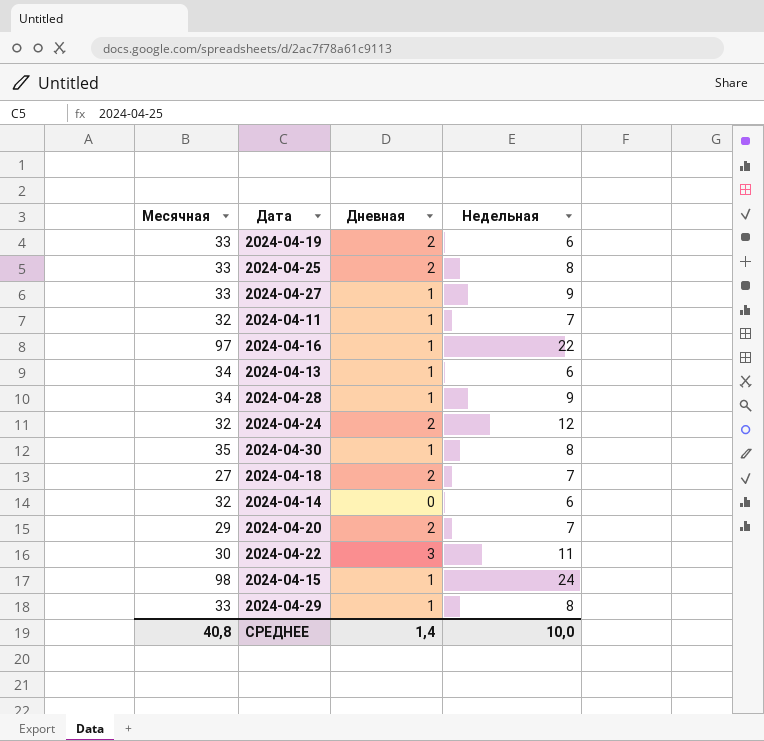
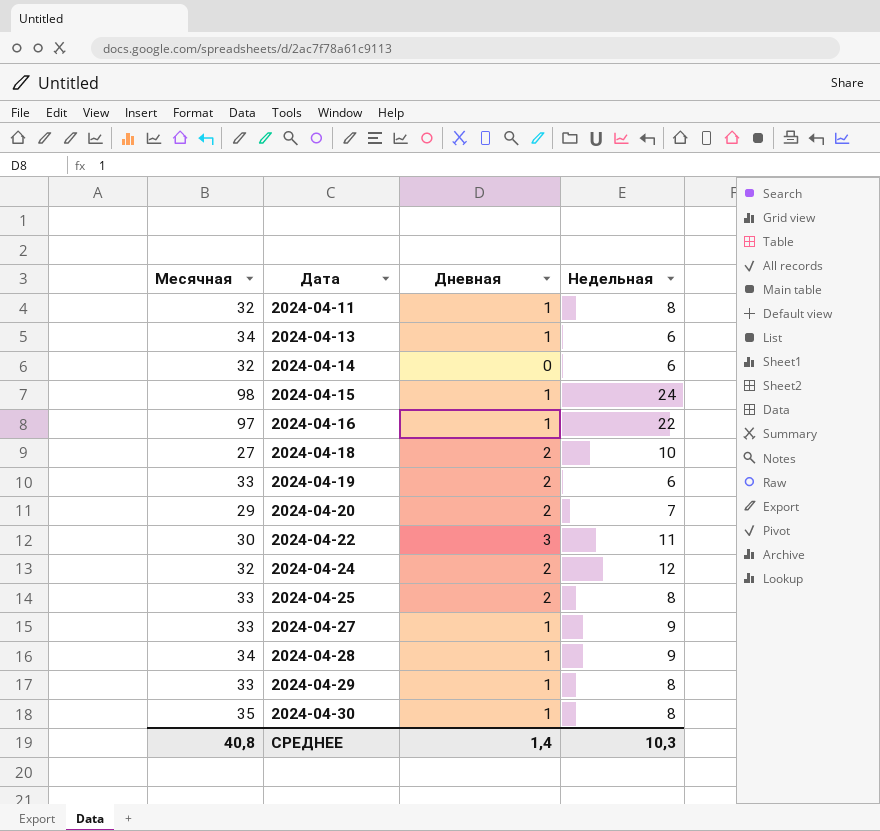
row order: none -> Дата ascending
2024-04-11 | Недельная: 7 -> 8
2024-04-18 | Недельная: 7 -> 10
СРЕДНЕЕ | Недельная: 10,0 -> 10,3

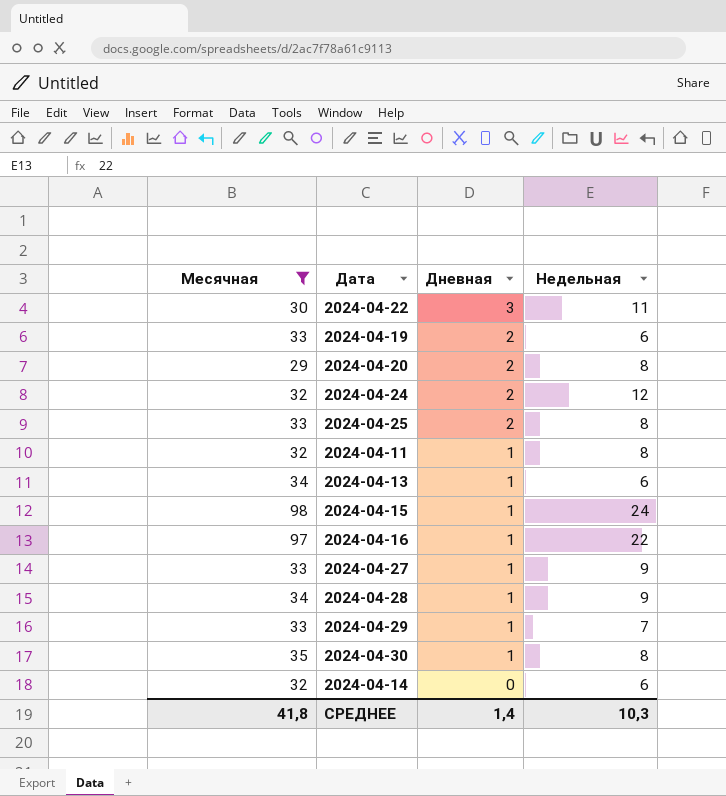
filter: none -> Месячная != 27
row order: Дата ascending -> Дневная descending
2024-04-20 | Недельная: 7 -> 8
2024-04-29 | Недельная: 8 -> 7
СРЕДНЕЕ | Месячная: 40,8 -> 41,8

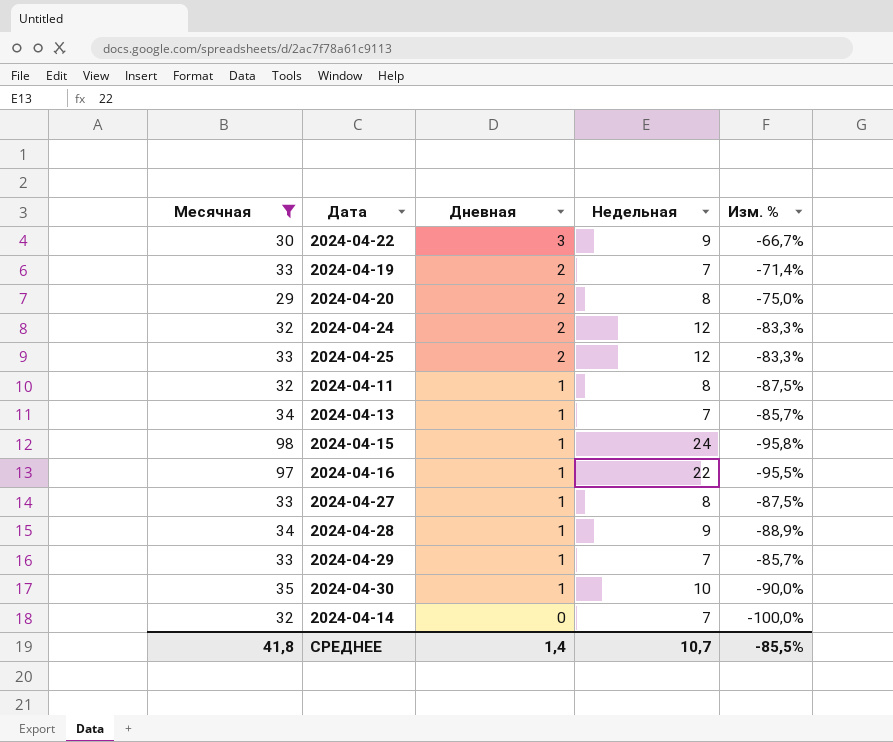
column Изм. % | formula: none -> ([Дневная] - [Недельная]) / [Недельная]
2024-04-22 | Недельная: 11 -> 9
2024-04-19 | Недельная: 6 -> 7
2024-04-25 | Недельная: 8 -> 12
2024-04-13 | Недельная: 6 -> 7
2024-04-27 | Недельная: 9 -> 8
2024-04-30 | Недельная: 8 -> 10
2024-04-14 | Недельная: 6 -> 7
СРЕДНЕЕ | Недельная: 10,3 -> 10,7

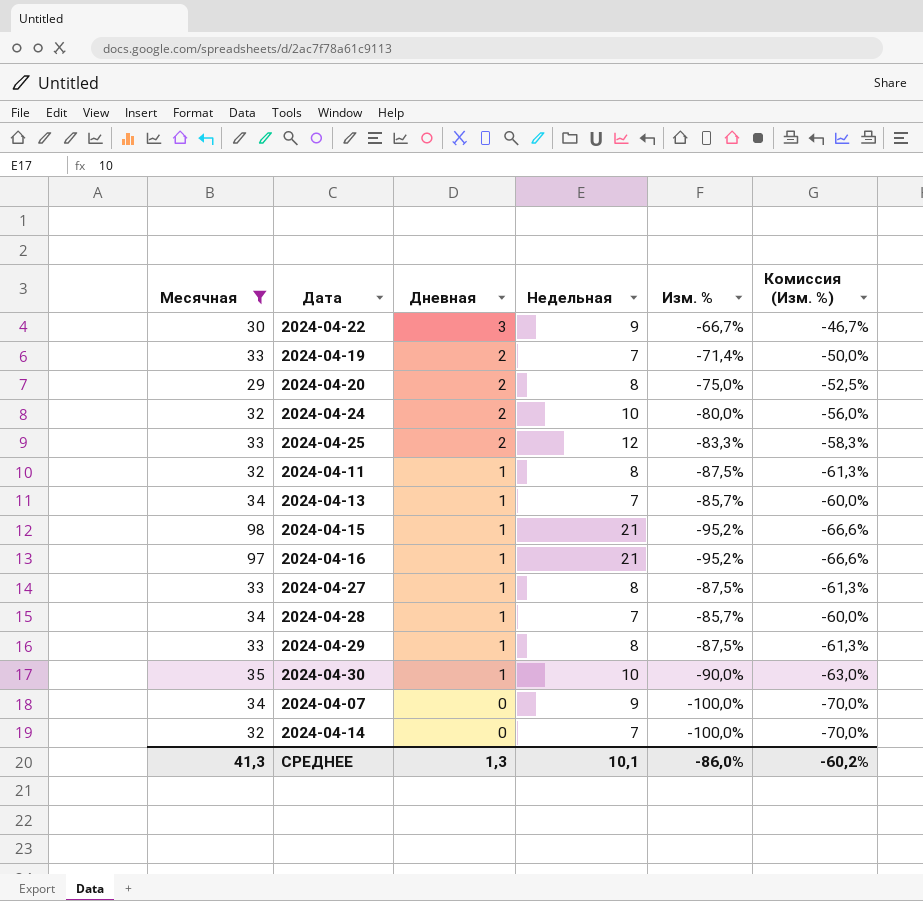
column Комиссия (Изм. %) | formula: none -> [Изм. %] * 0,7
2024-04-24 | Недельная: 12 -> 10
2024-04-24 | Изм. %: -83,3% -> -80,0%
2024-04-15 | Недельная: 24 -> 21
2024-04-15 | Изм. %: -95,8% -> -95,2%
2024-04-16 | Недельная: 22 -> 21
2024-04-16 | Изм. %: -95,5% -> -95,2%
2024-04-28 | Недельная: 9 -> 7
2024-04-28 | Изм. %: -88,9% -> -85,7%
2024-04-29 | Недельная: 7 -> 8
2024-04-29 | Изм. %: -85,7% -> -87,5%
row 2024-04-07: none -> 34 | 0 | 9 | -100,0% | -70,0%
СРЕДНЕЕ | Месячная: 41,8 -> 41,3
СРЕДНЕЕ | Дневная: 1,4 -> 1,3
СРЕДНЕЕ | Недельная: 10,7 -> 10,1
СРЕДНЕЕ | Изм. %: -85,5% -> -86,0%

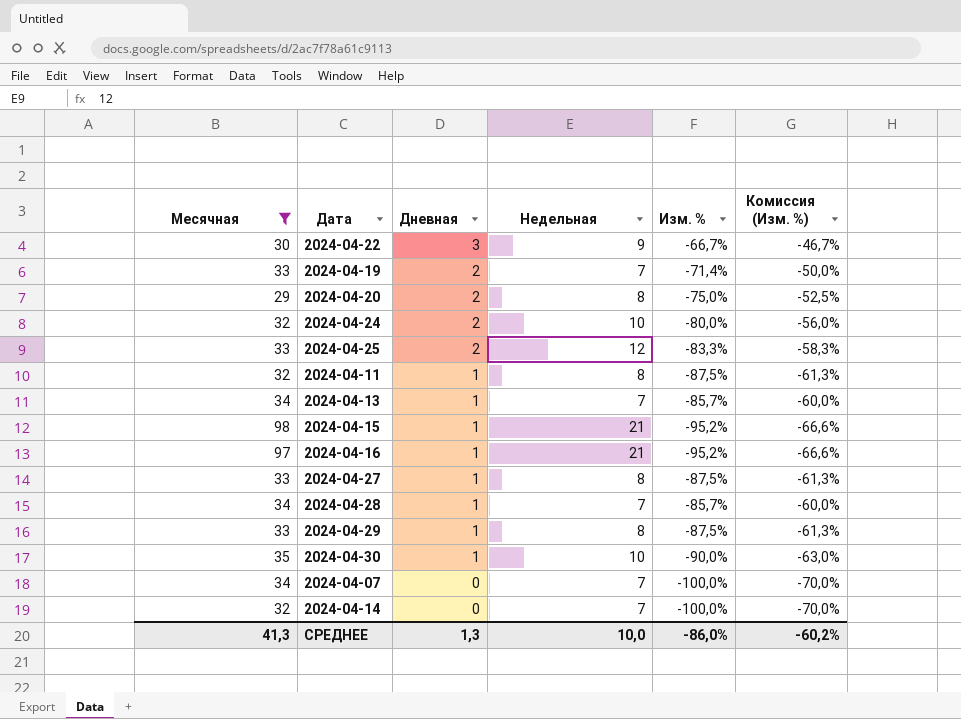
2024-04-07 | Недельная: 9 -> 7
СРЕДНЕЕ | Недельная: 10,1 -> 10,0

